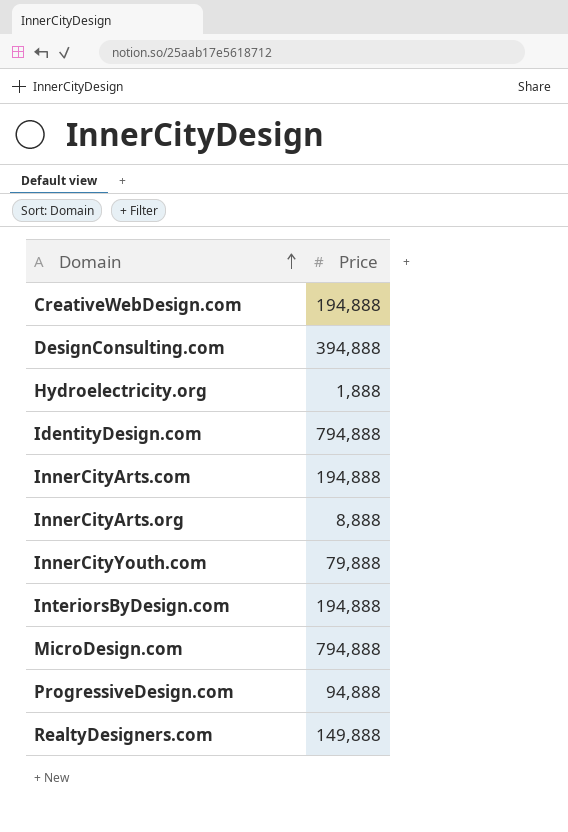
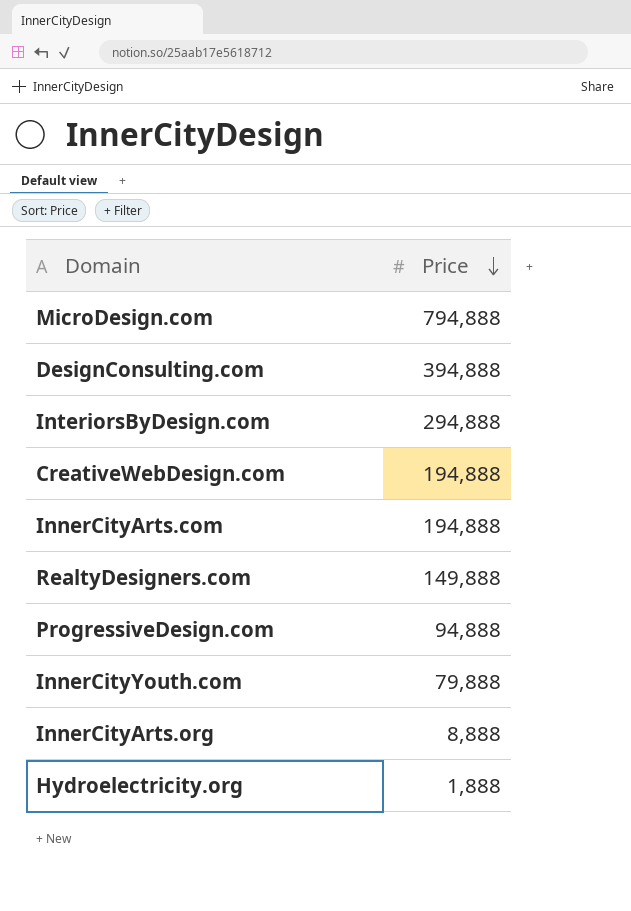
row order: Domain ascending -> Price descending
row IdentityDesign.com: 794,888 -> none
InteriorsByDesign.com | Price: 194,888 -> 294,888

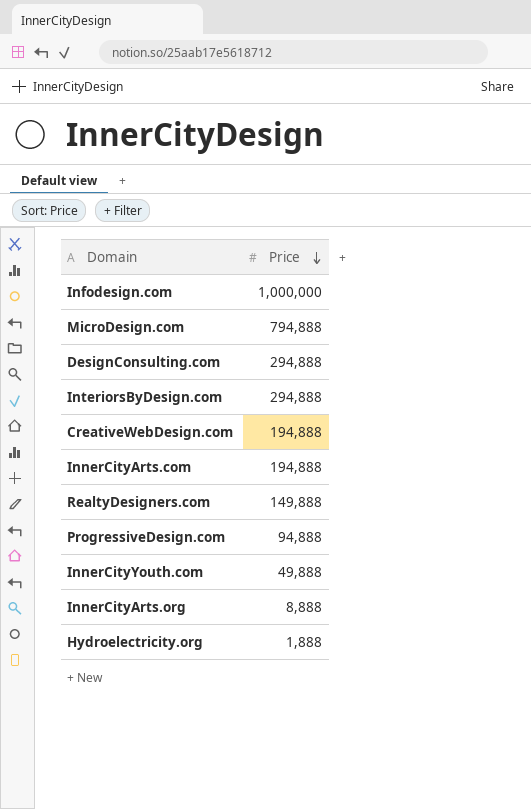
row Infodesign.com: none -> 1,000,000
DesignConsulting.com | Price: 394,888 -> 294,888
InnerCityYouth.com | Price: 79,888 -> 49,888

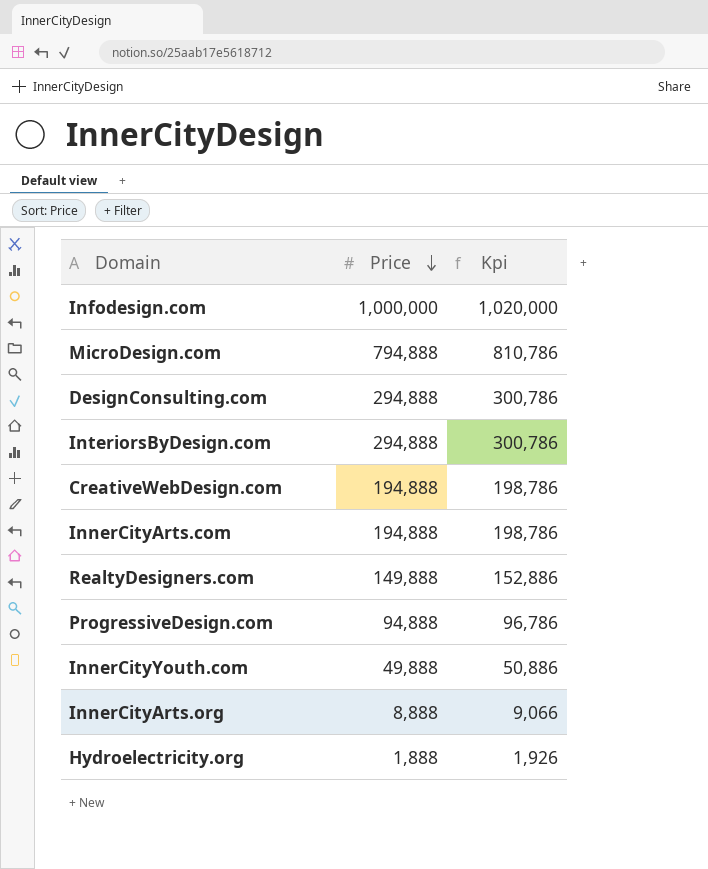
column Kpi | formula: none -> [Price] * 1.02

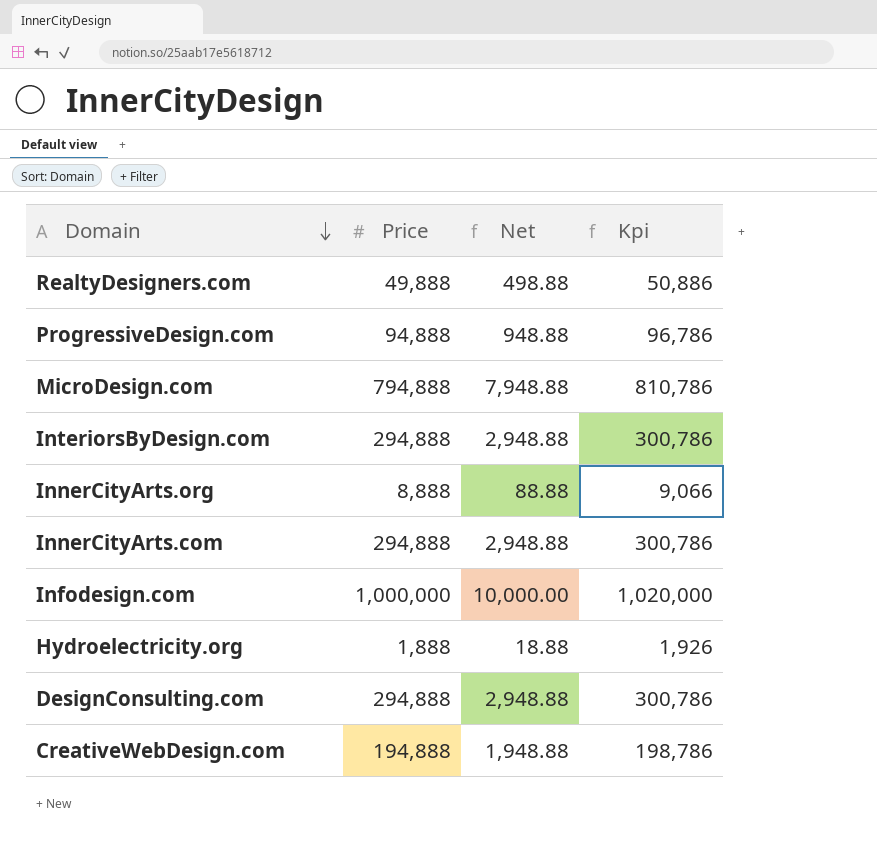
row order: Price descending -> Domain descending
column Net | formula: none -> [Price] * 0.01
row InnerCityYouth.com: 49,888 | 50,886 -> none
RealtyDesigners.com | Price: 149,888 -> 49,888
RealtyDesigners.com | Kpi: 152,886 -> 50,886
InnerCityArts.com | Price: 194,888 -> 294,888
InnerCityArts.com | Kpi: 198,786 -> 300,786

